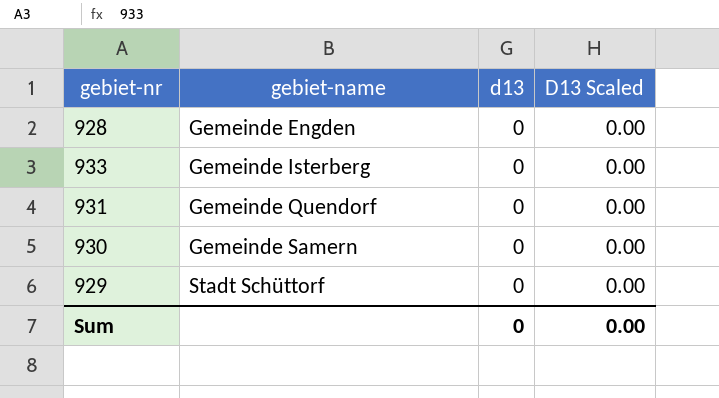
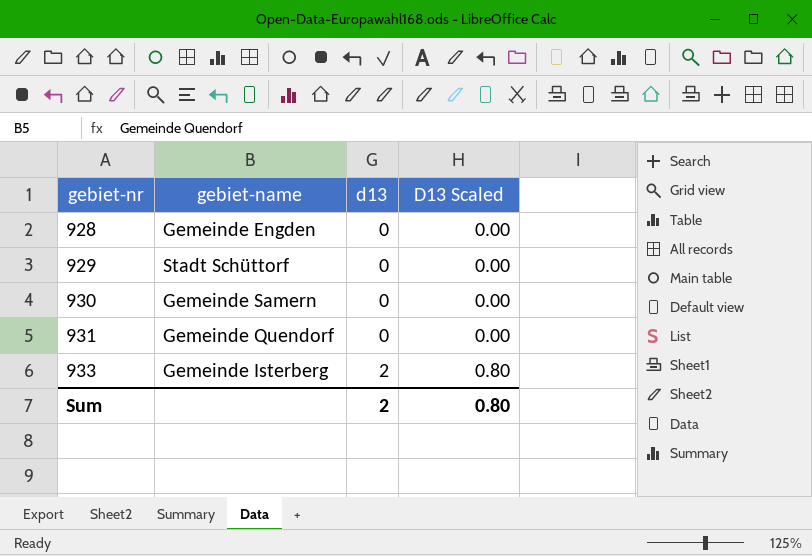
row order: gebiet-name ascending -> gebiet-nr ascending
933 | d13: 0 -> 2
933 | D13 Scaled: 0.00 -> 0.80
Sum | d13: 0 -> 2
Sum | D13 Scaled: 0.00 -> 0.80

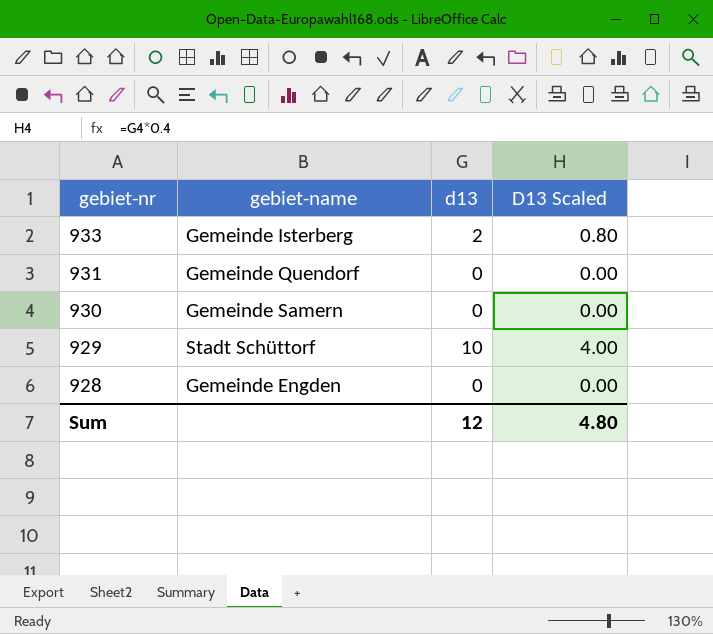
row order: gebiet-nr ascending -> gebiet-nr descending
929 | d13: 0 -> 10
929 | D13 Scaled: 0.00 -> 4.00
Sum | d13: 2 -> 12
Sum | D13 Scaled: 0.80 -> 4.80

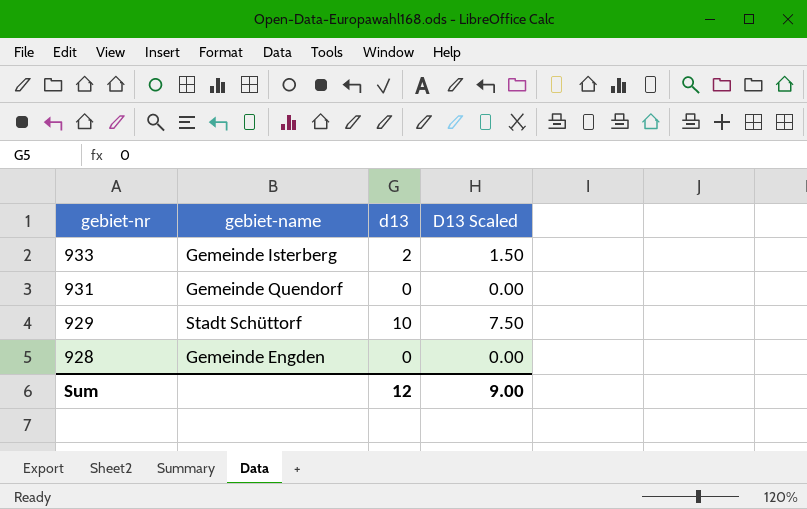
column D13 Scaled | formula: [d13] * 0.4 -> [d13] * 0.75
row 930: Gemeinde Samern | 0 | 0.00 -> none
Sum | D13 Scaled: 4.80 -> 9.00

